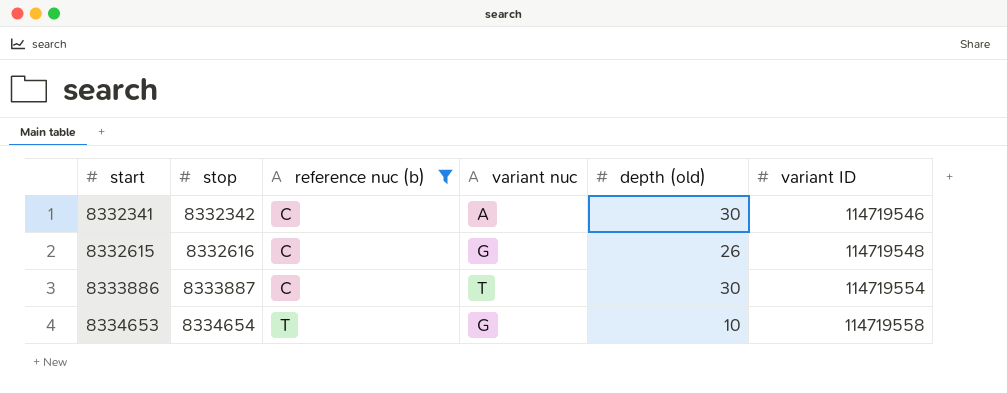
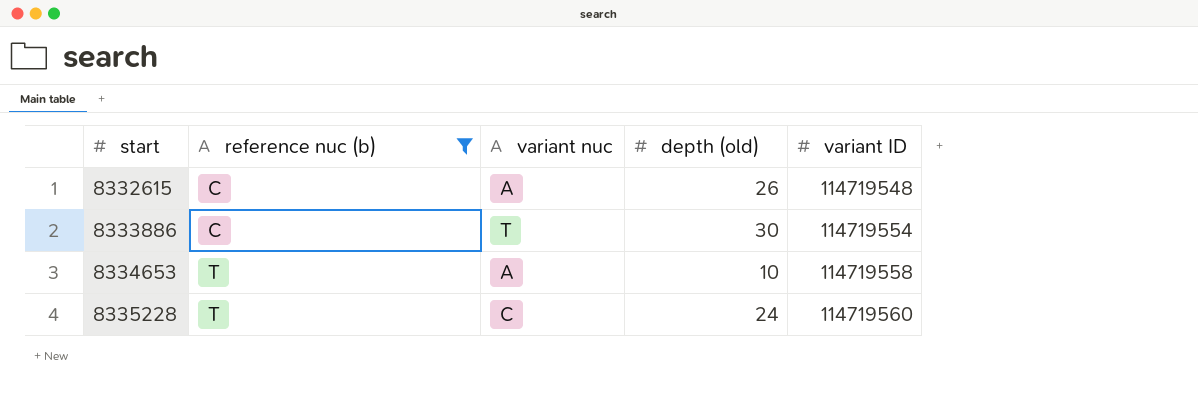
column stop | position: 2 -> none
row 8332341: 8332342 | C | A | 30 | 114719546 -> none
8332615 | variant nuc: G -> A
8334653 | variant nuc: G -> A
row 8335228: none -> T | C | 24 | 114719560

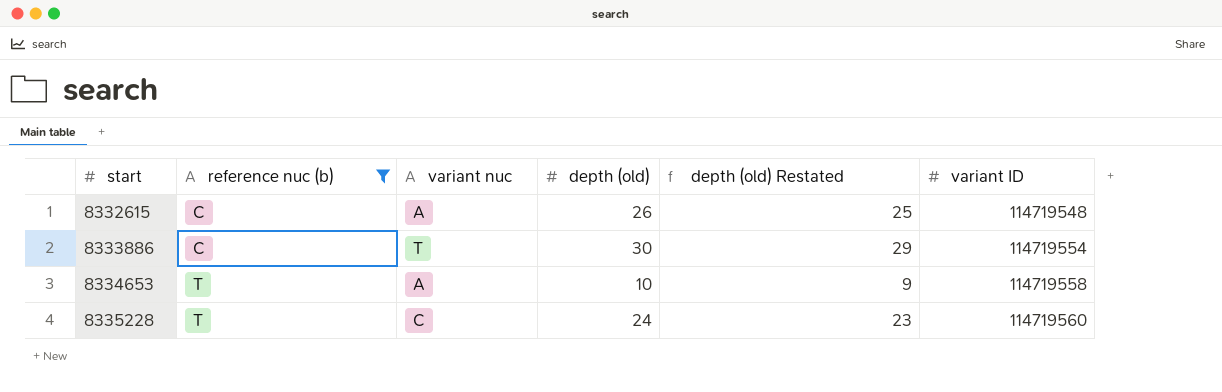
column depth (old) Restated | formula: none -> [depth (old)] - 1

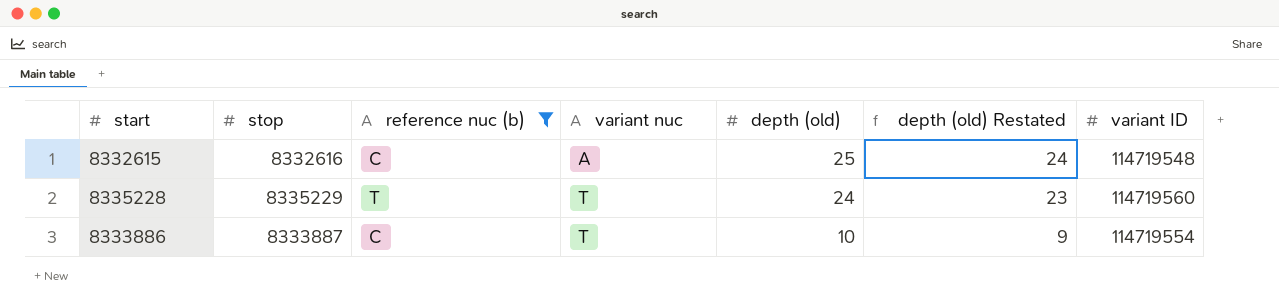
row order: start ascending -> variant nuc ascending
column stop | position: none -> 2
row 8334653: T | A | 10 | 9 | 114719558 -> none
8332615 | depth (old): 26 -> 25
8332615 | depth (old) Restated: 25 -> 24
8335228 | variant nuc: C -> T
8333886 | depth (old): 30 -> 10
8333886 | depth (old) Restated: 29 -> 9

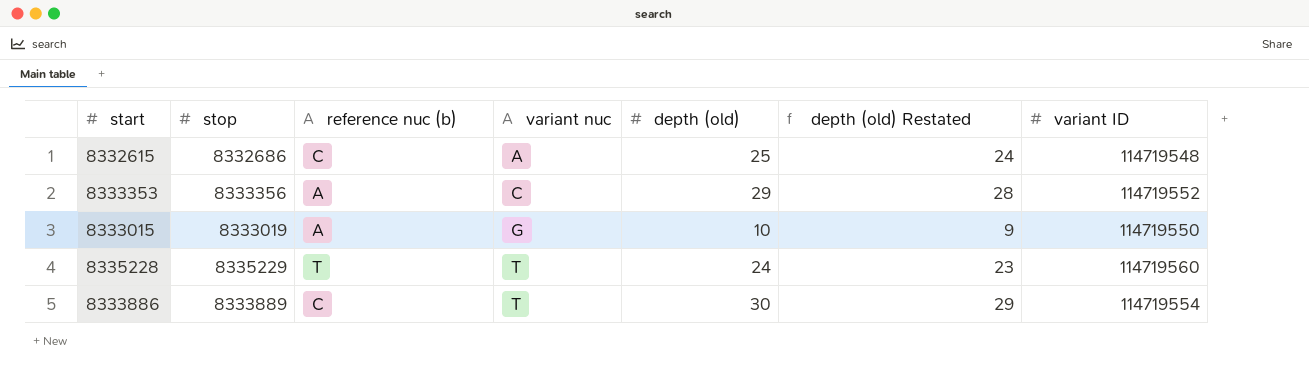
filter: reference nuc (b) != A -> none
8332615 | stop: 8332616 -> 8332686
8333886 | stop: 8333887 -> 8333889
8333886 | depth (old): 10 -> 30
8333886 | depth (old) Restated: 9 -> 29

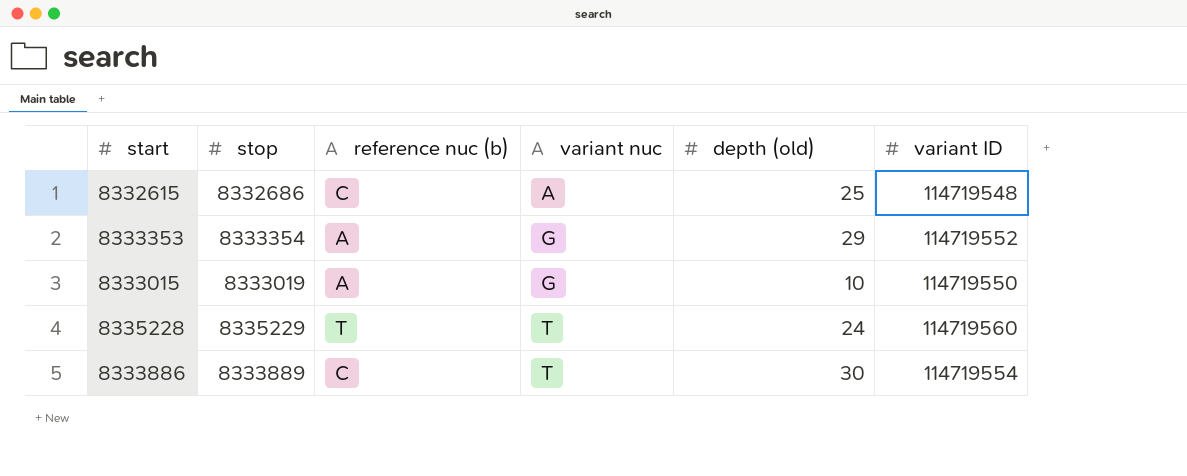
column depth (old) Restated | formula: [depth (old)] - 1 -> none
8333353 | stop: 8333356 -> 8333354
8333353 | variant nuc: C -> G

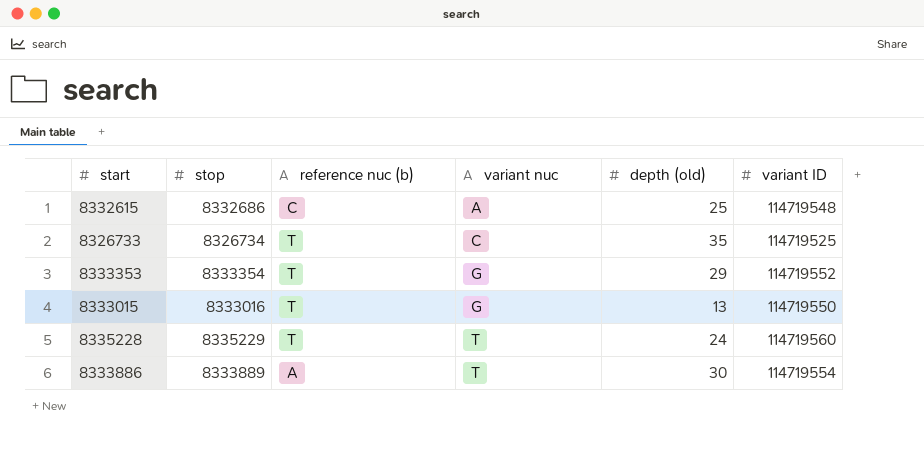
row 8326733: none -> 8326734 | T | C | 35 | 114719525
8333353 | reference nuc (b): A -> T
8333015 | stop: 8333019 -> 8333016
8333015 | reference nuc (b): A -> T
8333015 | depth (old): 10 -> 13
8333886 | reference nuc (b): C -> A

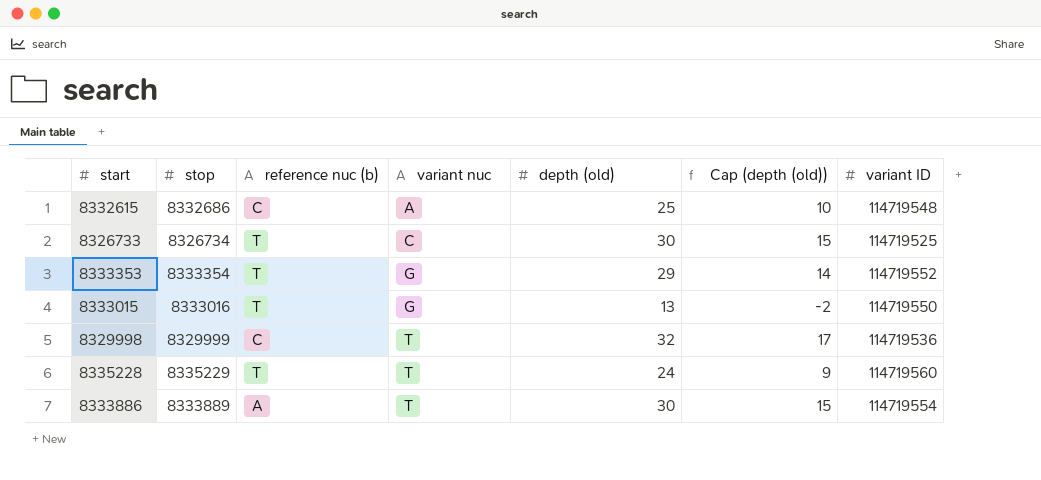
column Cap (depth (old)) | formula: none -> [depth (old)] - 15
8326733 | depth (old): 35 -> 30
row 8329998: none -> 8329999 | C | T | 32 | 17 | 114719536

